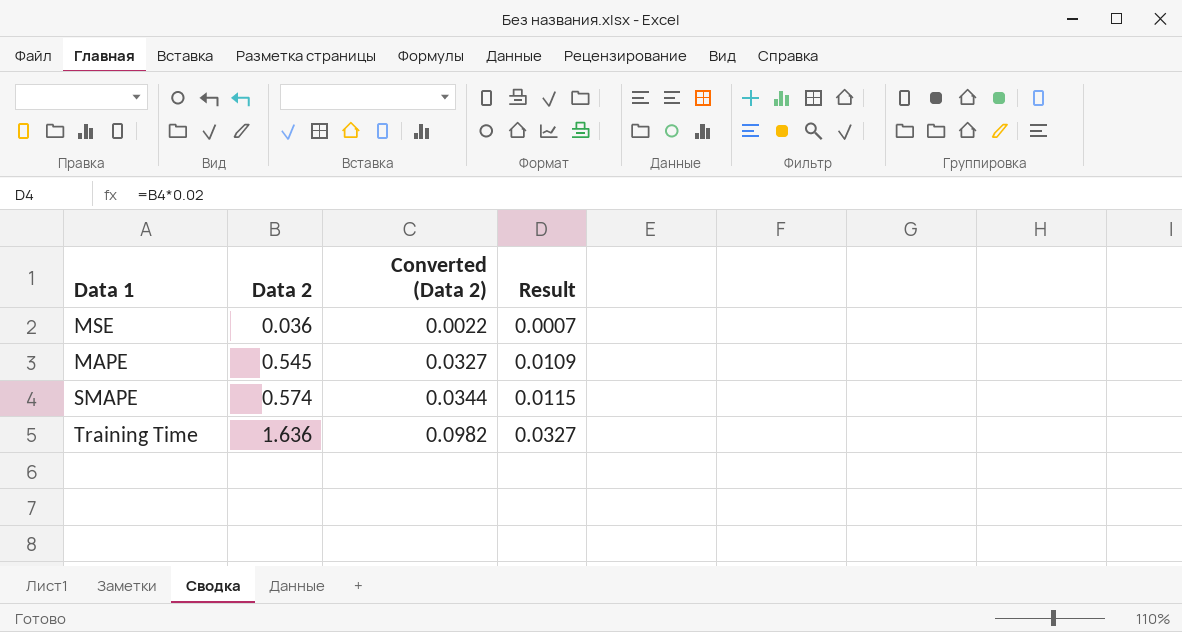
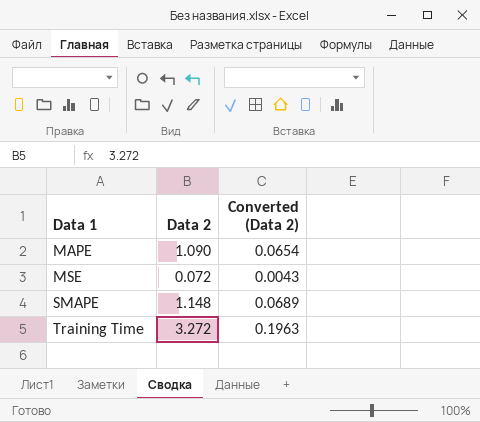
row order: Data 2 ascending -> Data 1 ascending
column Result | formula: [Data 2] * 0.02 -> none
MAPE | Data 2: 0.545 -> 1.090
MAPE | Converted (Data 2): 0.0327 -> 0.0654
MSE | Data 2: 0.036 -> 0.072
MSE | Converted (Data 2): 0.0022 -> 0.0043
SMAPE | Data 2: 0.574 -> 1.148
SMAPE | Converted (Data 2): 0.0344 -> 0.0689
Training Time | Data 2: 1.636 -> 3.272
Training Time | Converted (Data 2): 0.0982 -> 0.1963

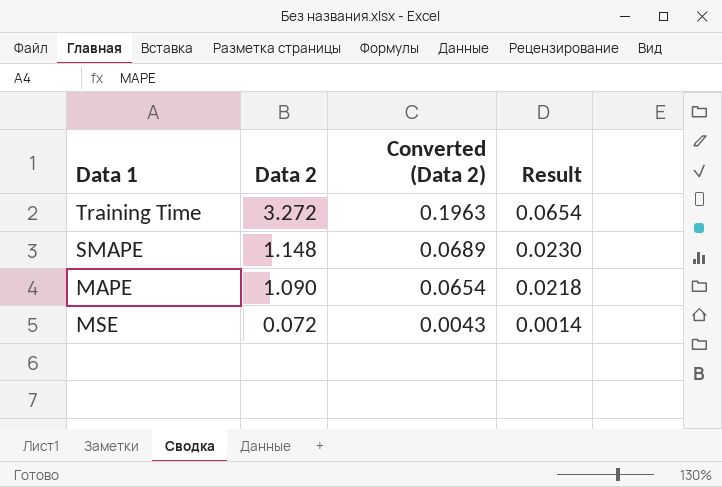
row order: Data 1 ascending -> Data 2 descending
column Result | formula: none -> [Data 2] * 0.02

